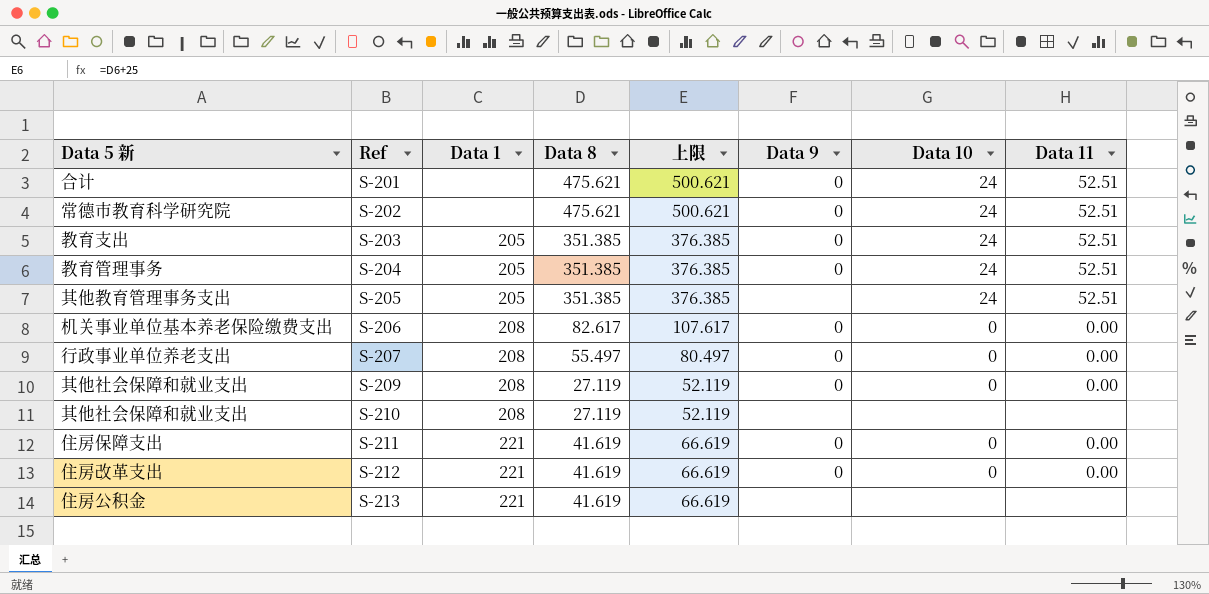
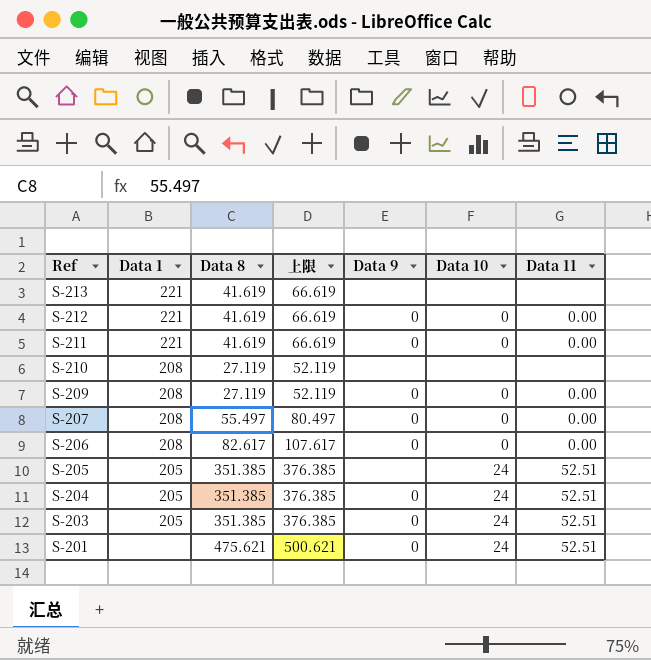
row order: Ref ascending -> Ref descending
column Data 5 新 | position: 1 -> none
row S-202: 常德市教育科学研究院 | none | 475.621 | 500.621 | 0 | 24 | 52.51 -> none

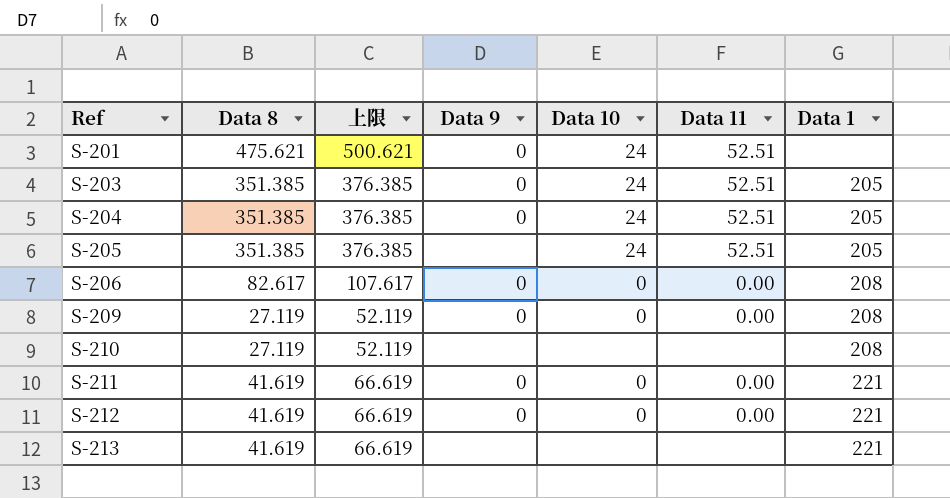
row order: Ref descending -> Ref ascending
column Data 1 | position: 2 -> 7
row S-207: 208 | 55.497 | 80.497 | 0 | 0 | 0.00 -> none

